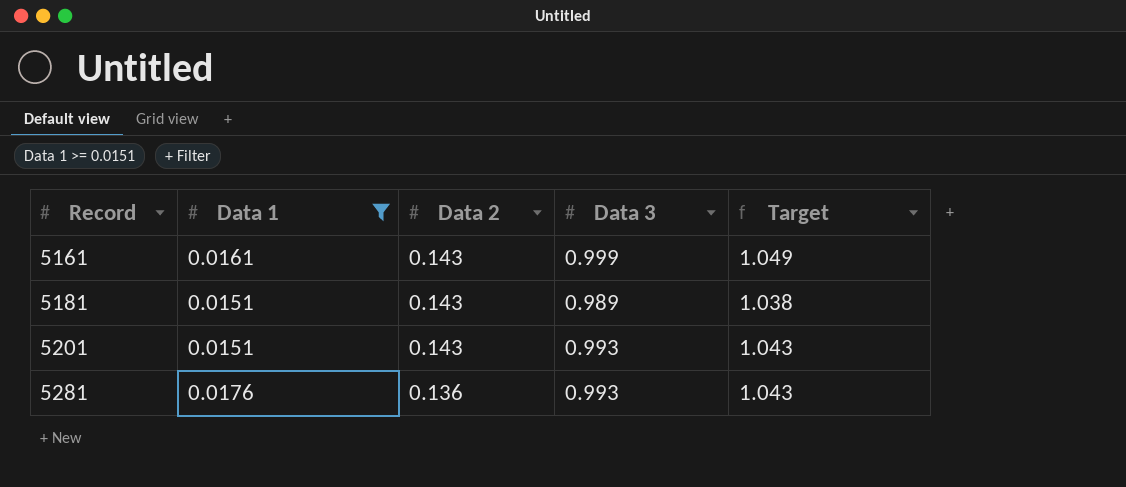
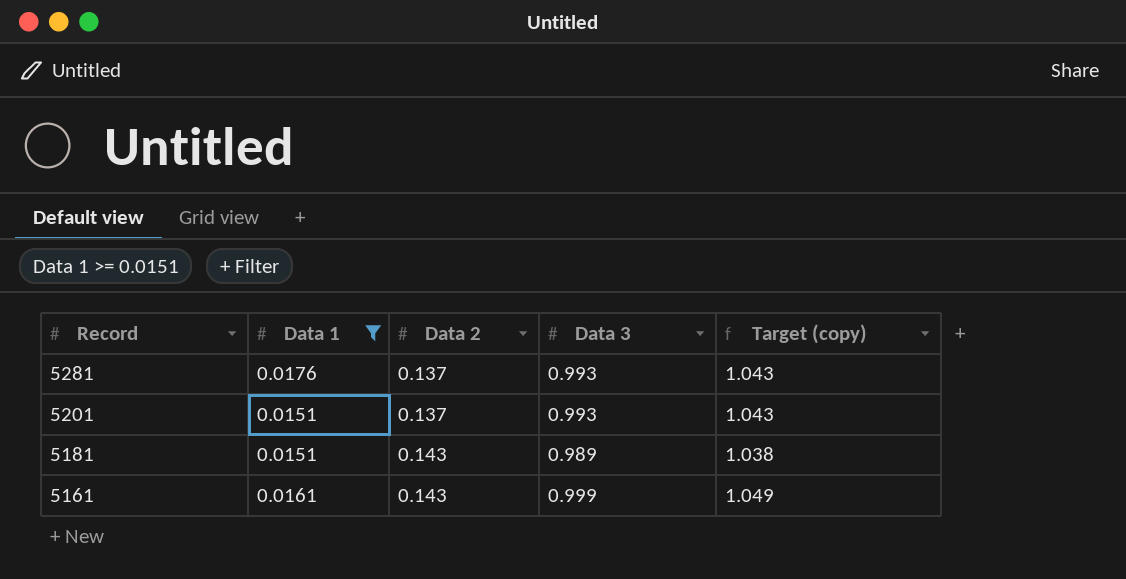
row order: Record ascending -> Record descending
column name: Target -> Target (copy)
5281 | Data 2: 0.136 -> 0.137
5201 | Data 2: 0.143 -> 0.137

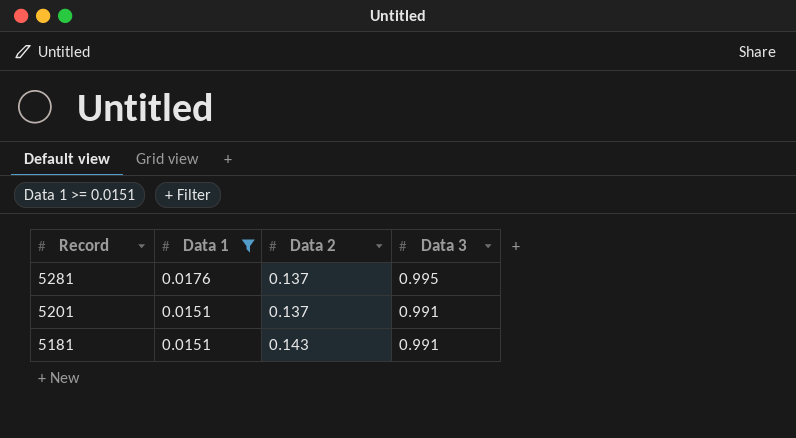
column Target (copy) | formula: [Data 3] * 1.05 -> none
row 5161: 0.0161 | 0.143 | 0.999 | 1.049 -> none
5281 | Data 3: 0.993 -> 0.995
5201 | Data 3: 0.993 -> 0.991
5181 | Data 3: 0.989 -> 0.991

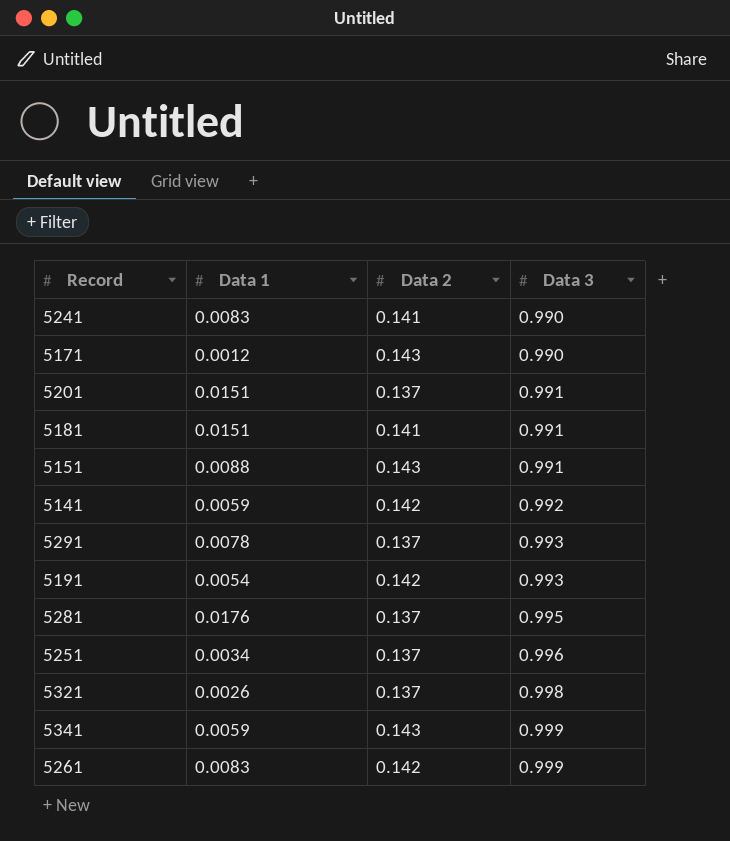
filter: Data 1 >= 0.0151 -> none
row order: Record descending -> Data 3 ascending
5181 | Data 2: 0.143 -> 0.141

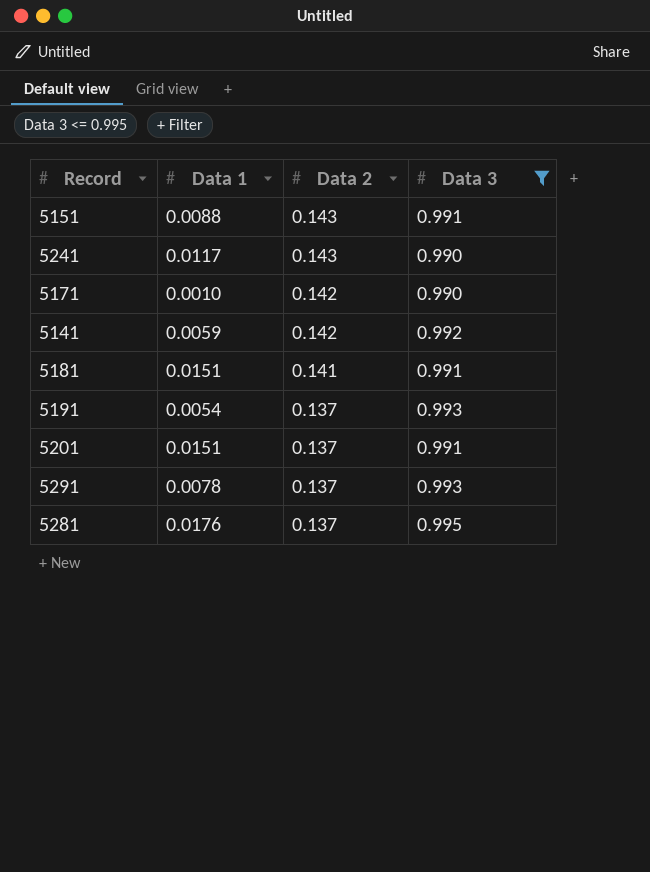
filter: none -> Data 3 <= 0.995
row order: Data 3 ascending -> Data 2 descending
5241 | Data 1: 0.0083 -> 0.0117
5241 | Data 2: 0.141 -> 0.143
5171 | Data 1: 0.0012 -> 0.0010
5171 | Data 2: 0.143 -> 0.142
5191 | Data 2: 0.142 -> 0.137

